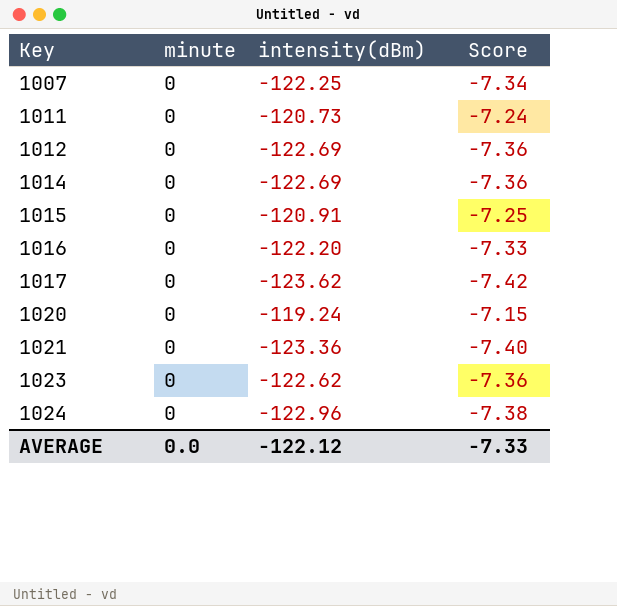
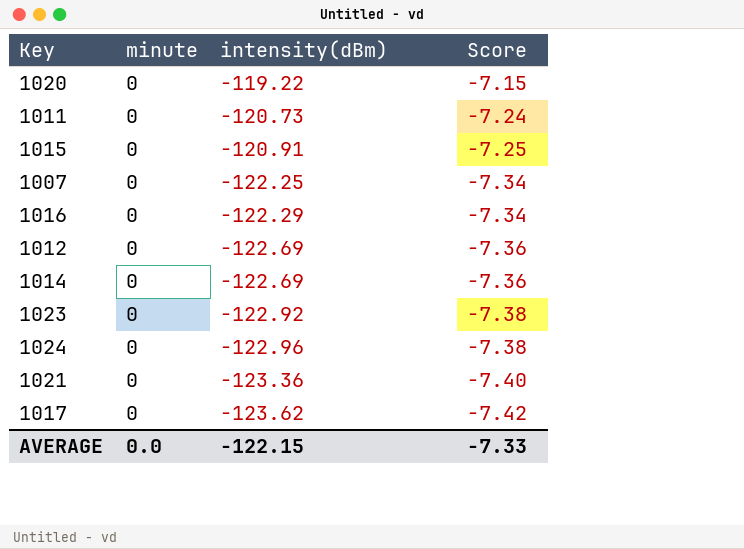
row order: Key ascending -> intensity(dBm) descending
1020 | intensity(dBm): -119.24 -> -119.22
1016 | intensity(dBm): -122.20 -> -122.29
1016 | Score: -7.33 -> -7.34
1023 | intensity(dBm): -122.62 -> -122.92
1023 | Score: -7.36 -> -7.38
AVERAGE | intensity(dBm): -122.12 -> -122.15

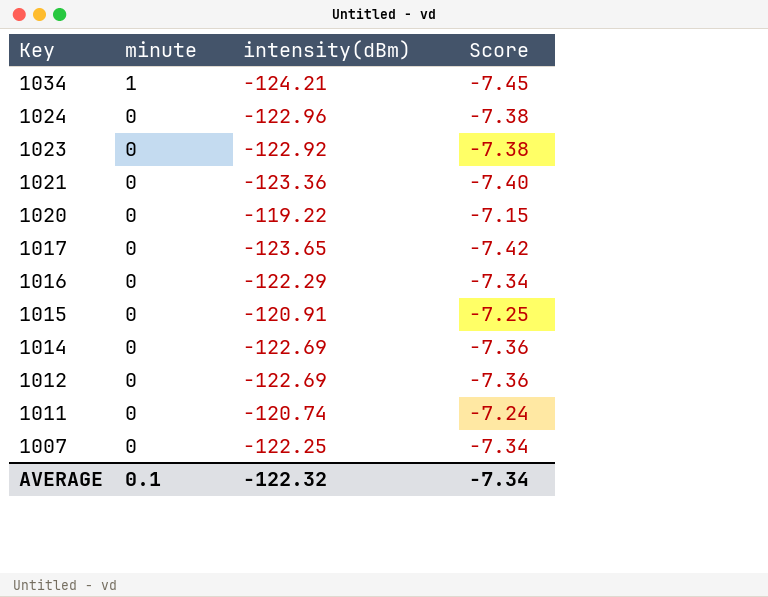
row order: intensity(dBm) descending -> Key descending
row 1034: none -> 1 | -124.21 | -7.45
1017 | intensity(dBm): -123.62 -> -123.65
1011 | intensity(dBm): -120.73 -> -120.74
AVERAGE | minute: 0.0 -> 0.1
AVERAGE | intensity(dBm): -122.15 -> -122.32
AVERAGE | Score: -7.33 -> -7.34

